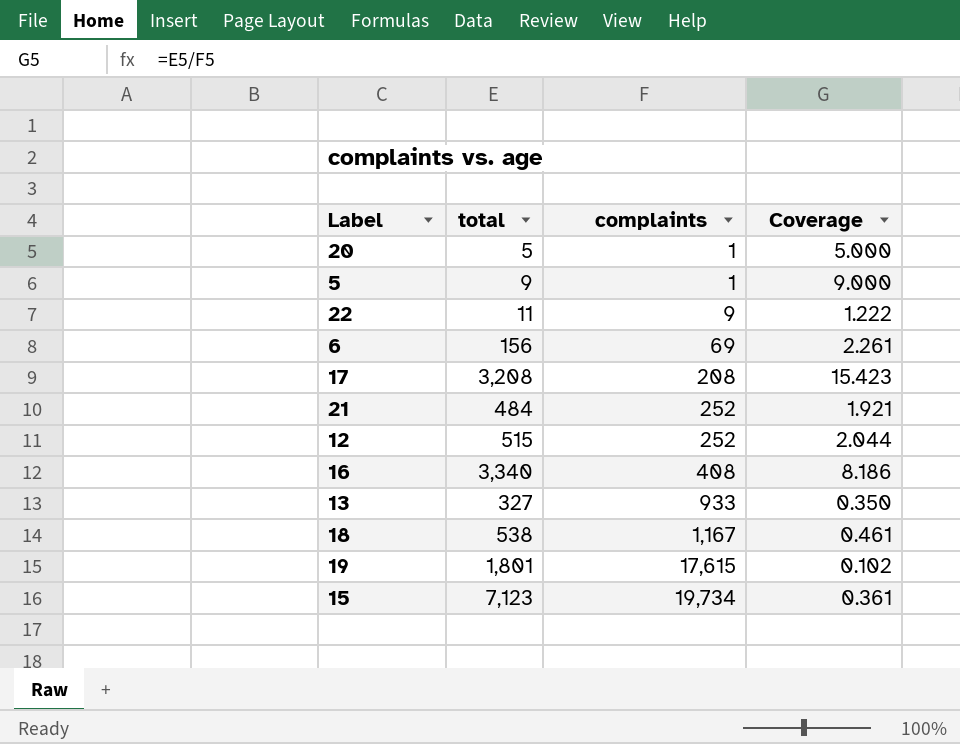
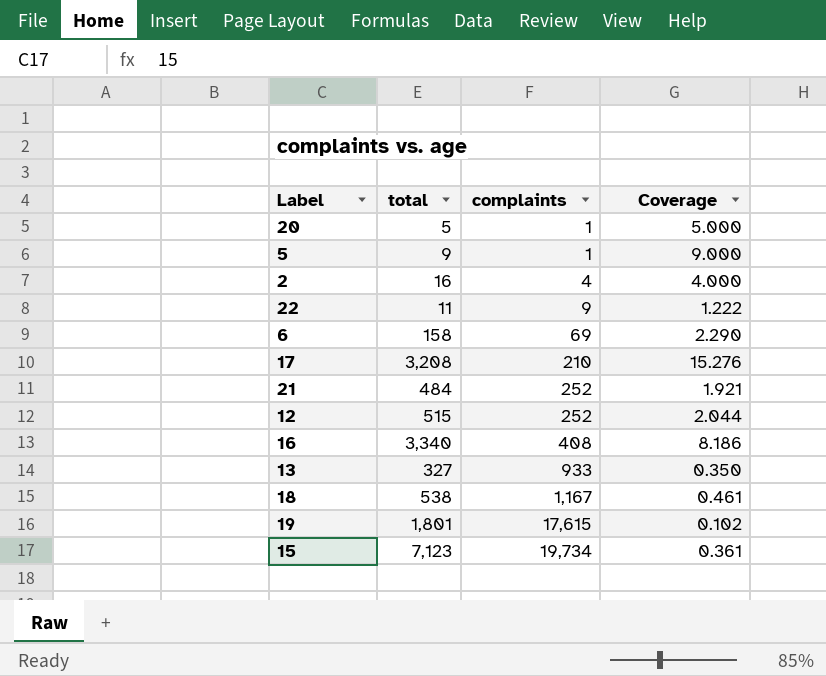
row 2: none -> 16 | 4 | 4.000
6 | total: 156 -> 158
6 | Coverage: 2.261 -> 2.290
17 | complaints: 208 -> 210
17 | Coverage: 15.423 -> 15.276

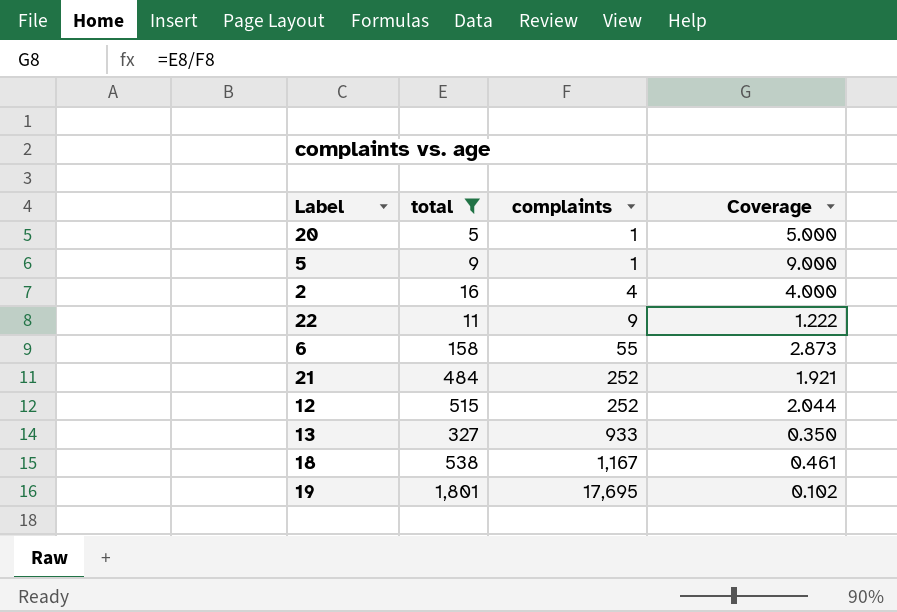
filter: none -> total <= 1,801
6 | complaints: 69 -> 55
6 | Coverage: 2.290 -> 2.873
19 | complaints: 17,615 -> 17,695

